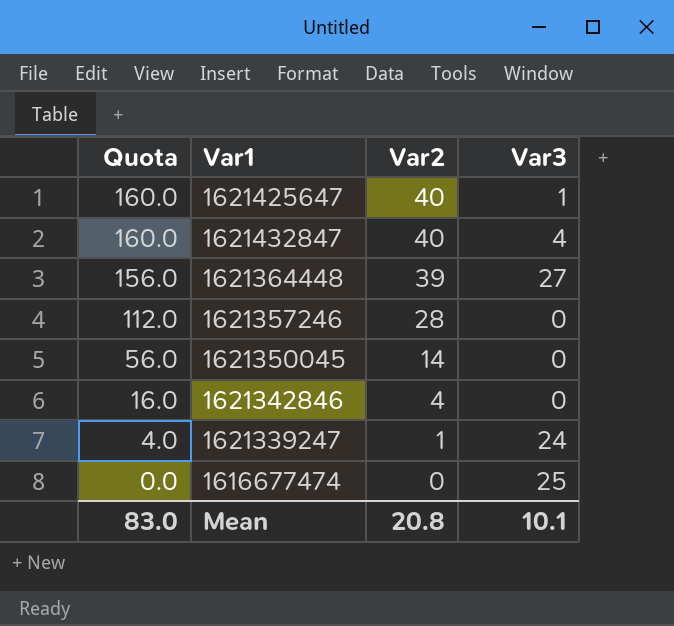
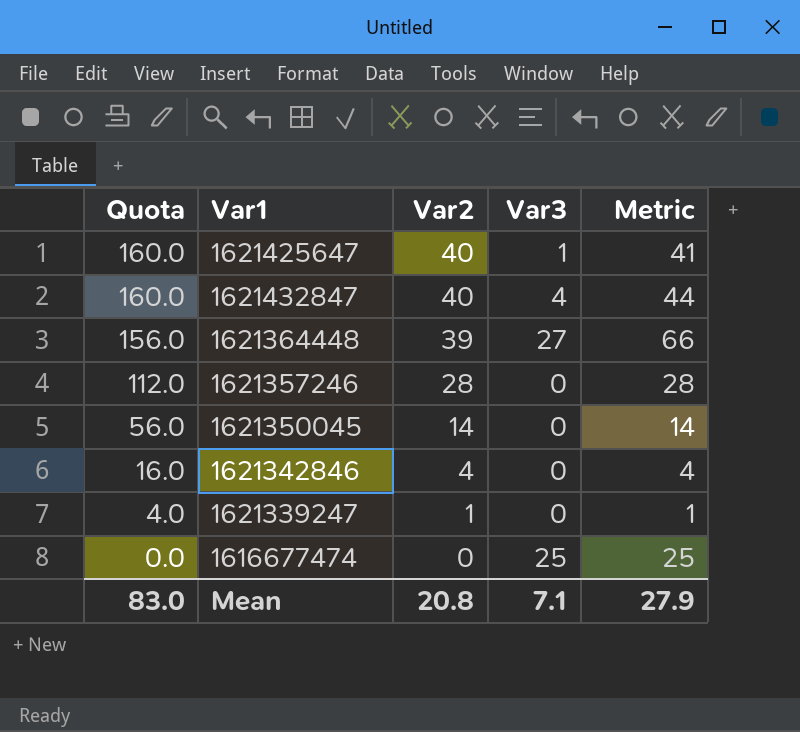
column Metric | formula: none -> [Var2] + [Var3]
1621339247 | Var3: 24 -> 0
Mean | Var3: 10.1 -> 7.1

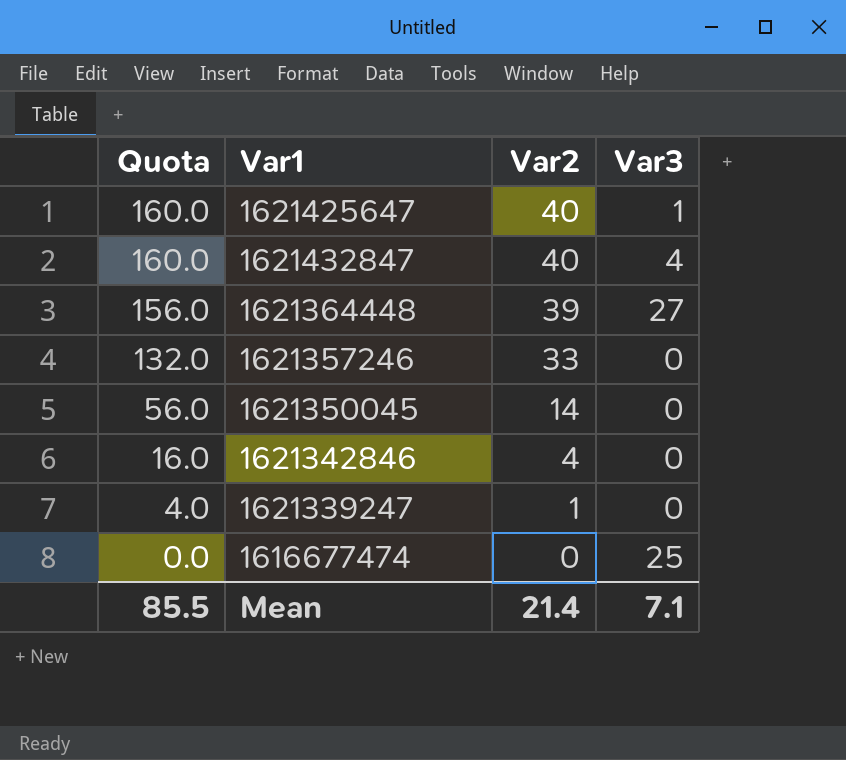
column Metric | formula: [Var2] + [Var3] -> none
1621357246 | Quota: 112.0 -> 132.0
1621357246 | Var2: 28 -> 33
Mean | Quota: 83.0 -> 85.5
Mean | Var2: 20.8 -> 21.4

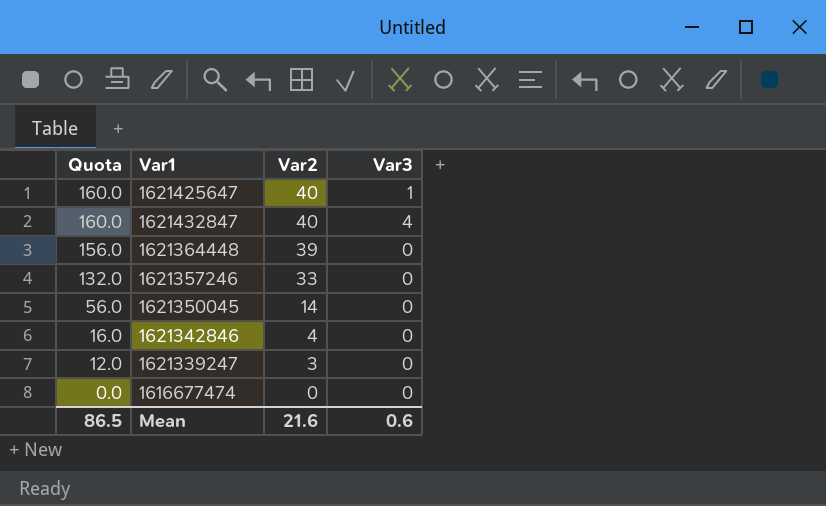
1621364448 | Var3: 27 -> 0
1621339247 | Quota: 4.0 -> 12.0
1621339247 | Var2: 1 -> 3
1616677474 | Var3: 25 -> 0
Mean | Quota: 85.5 -> 86.5
Mean | Var2: 21.4 -> 21.6
Mean | Var3: 7.1 -> 0.6

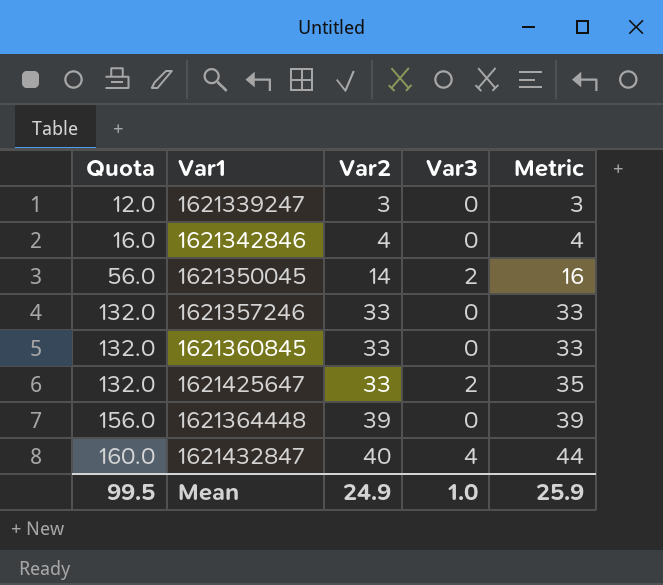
row order: Quota descending -> Quota ascending
column Metric | formula: none -> [Var2] + [Var3]
row 1616677474: 0.0 | 0 | 0 -> none
1621350045 | Var3: 0 -> 2
row 1621360845: none -> 132.0 | 33 | 0 | 33
1621425647 | Quota: 160.0 -> 132.0
1621425647 | Var2: 40 -> 33
1621425647 | Var3: 1 -> 2
Mean | Quota: 86.5 -> 99.5
Mean | Var2: 21.6 -> 24.9
Mean | Var3: 0.6 -> 1.0

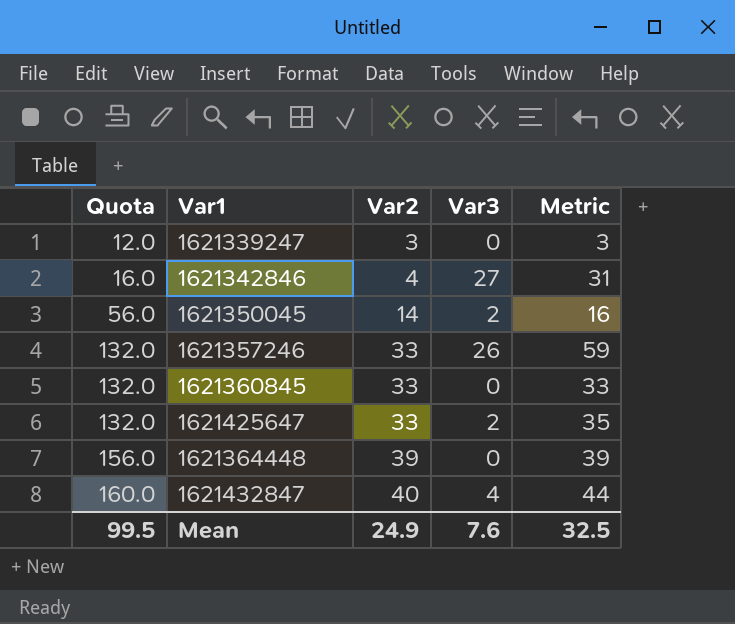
1621342846 | Var3: 0 -> 27
1621342846 | Metric: 4 -> 31
1621357246 | Var3: 0 -> 26
1621357246 | Metric: 33 -> 59
Mean | Var3: 1.0 -> 7.6
Mean | Metric: 25.9 -> 32.5

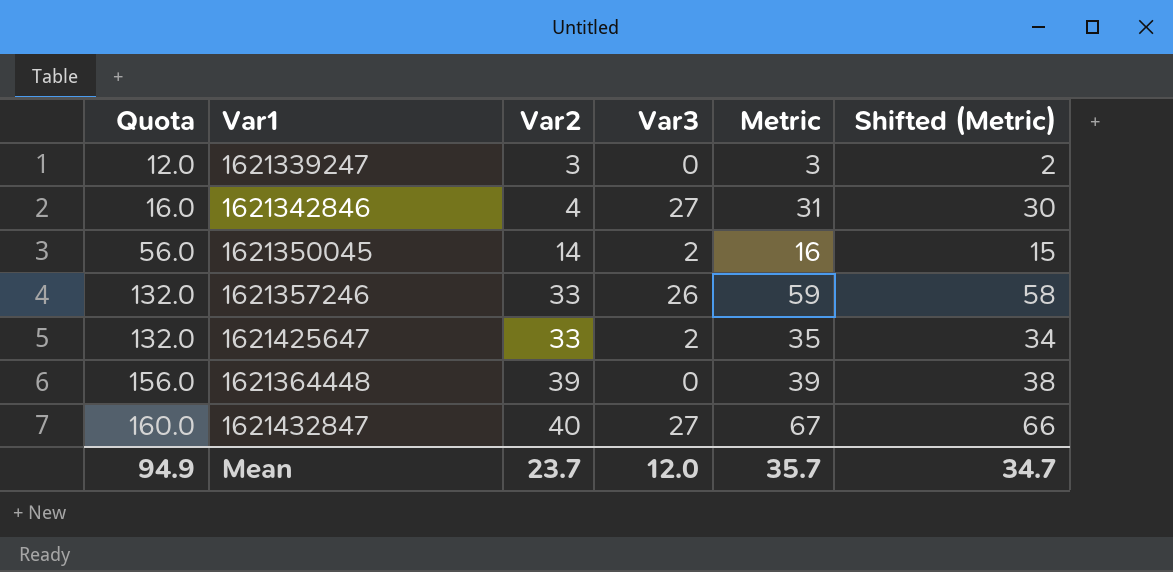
column Shifted (Metric) | formula: none -> [Metric] - 1
row 1621360845: 132.0 | 33 | 0 | 33 -> none
1621432847 | Var3: 4 -> 27
1621432847 | Metric: 44 -> 67
Mean | Quota: 99.5 -> 94.9
Mean | Var2: 24.9 -> 23.7
Mean | Var3: 7.6 -> 12.0
Mean | Metric: 32.5 -> 35.7

